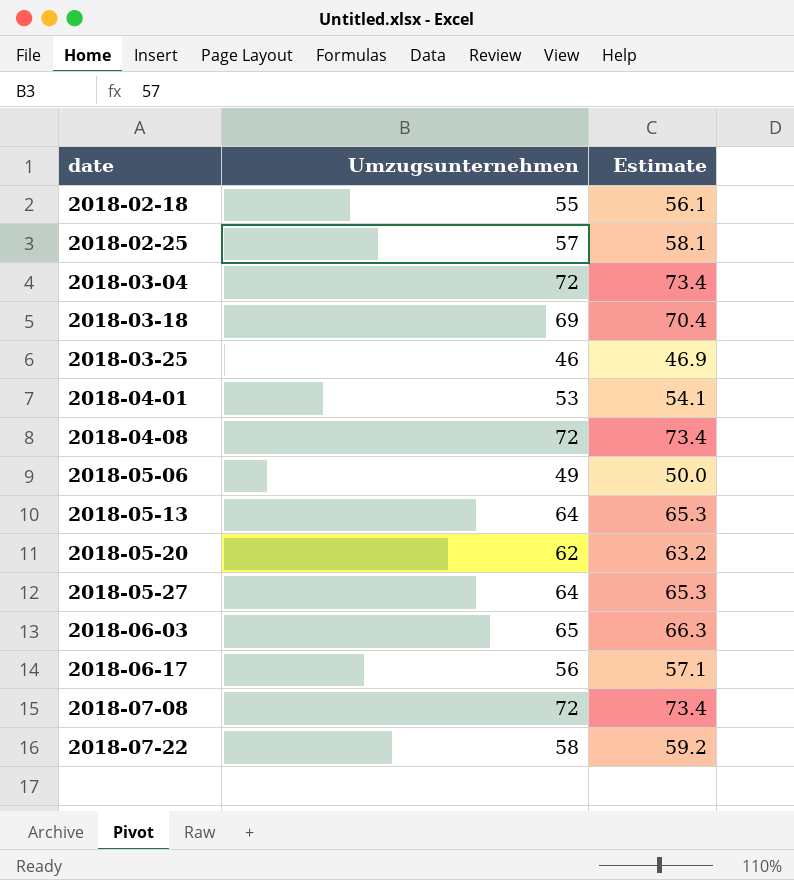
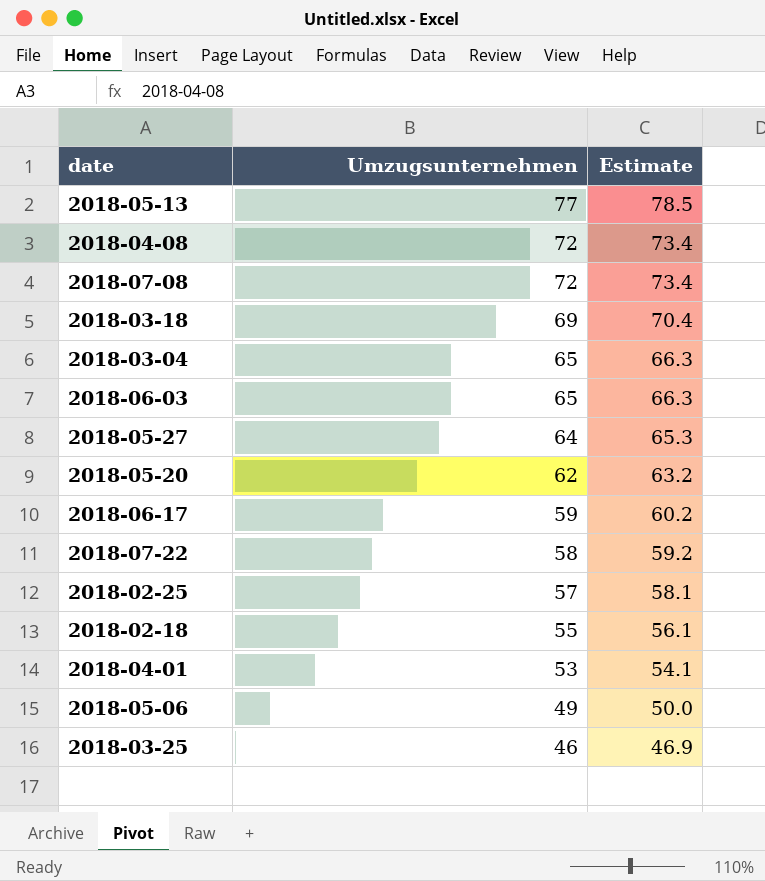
row order: date ascending -> Umzugsunternehmen descending
2018-05-13 | Umzugsunternehmen: 64 -> 77
2018-05-13 | Estimate: 65.3 -> 78.5
2018-03-04 | Umzugsunternehmen: 72 -> 65
2018-03-04 | Estimate: 73.4 -> 66.3
2018-06-17 | Umzugsunternehmen: 56 -> 59
2018-06-17 | Estimate: 57.1 -> 60.2

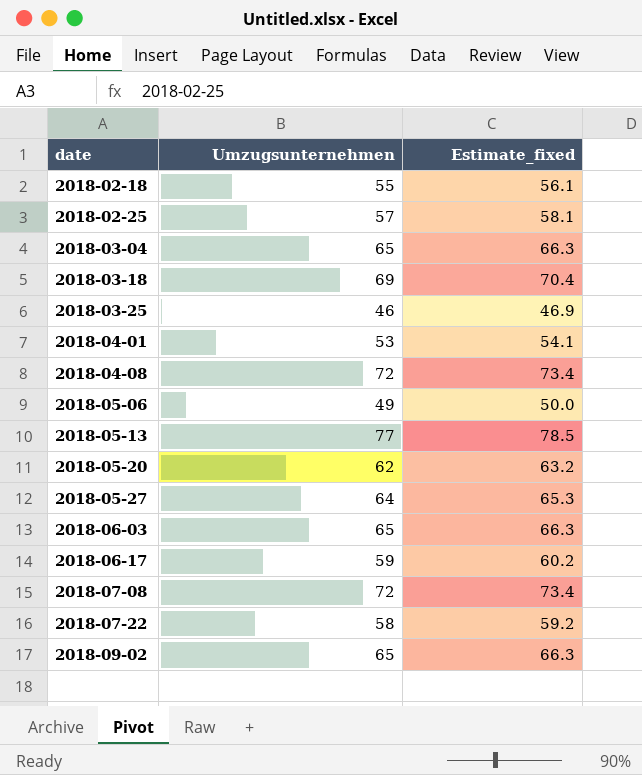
row order: Umzugsunternehmen descending -> date ascending
column name: Estimate -> Estimate_fixed
row 2018-09-02: none -> 65 | 66.3

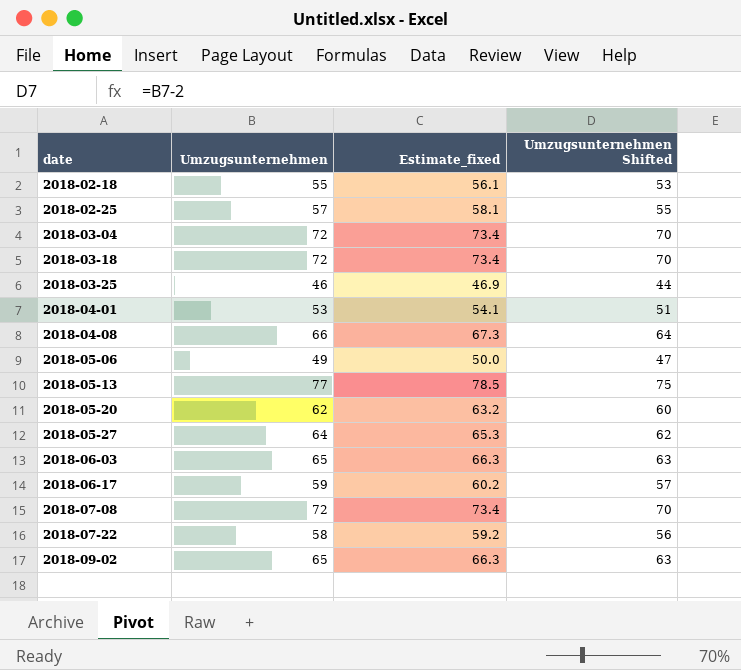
column Umzugsunternehmen Shifted | formula: none -> [Umzugsunternehmen] - 2
2018-03-04 | Umzugsunternehmen: 65 -> 72
2018-03-04 | Estimate_fixed: 66.3 -> 73.4
2018-03-18 | Umzugsunternehmen: 69 -> 72
2018-03-18 | Estimate_fixed: 70.4 -> 73.4
2018-04-08 | Umzugsunternehmen: 72 -> 66
2018-04-08 | Estimate_fixed: 73.4 -> 67.3

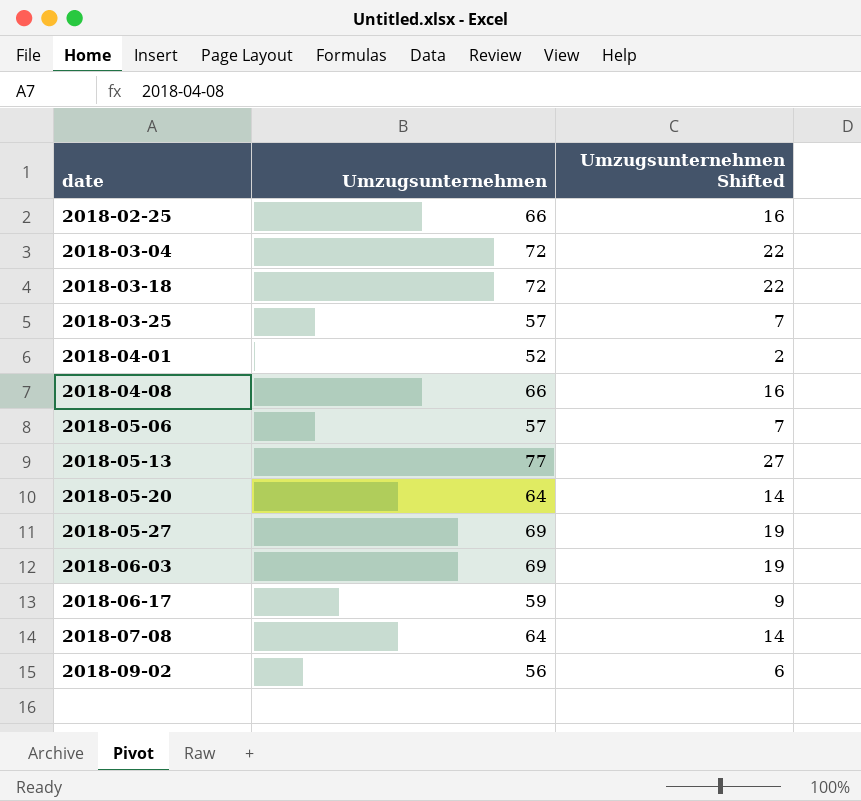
column Estimate_fixed | formula: [Umzugsunternehmen] * 1.02 -> none
column Umzugsunternehmen Shifted | formula: [Umzugsunternehmen] - 2 -> [Umzugsunternehmen] - 50
row 2018-02-18: 55 | 56.1 | 53 -> none
row 2018-07-22: 58 | 59.2 | 56 -> none
2018-02-25 | Umzugsunternehmen: 57 -> 66
2018-03-25 | Umzugsunternehmen: 46 -> 57
2018-04-01 | Umzugsunternehmen: 53 -> 52
2018-05-06 | Umzugsunternehmen: 49 -> 57
2018-05-20 | Umzugsunternehmen: 62 -> 64
2018-05-27 | Umzugsunternehmen: 64 -> 69
2018-06-03 | Umzugsunternehmen: 65 -> 69
2018-07-08 | Umzugsunternehmen: 72 -> 64
2018-09-02 | Umzugsunternehmen: 65 -> 56

